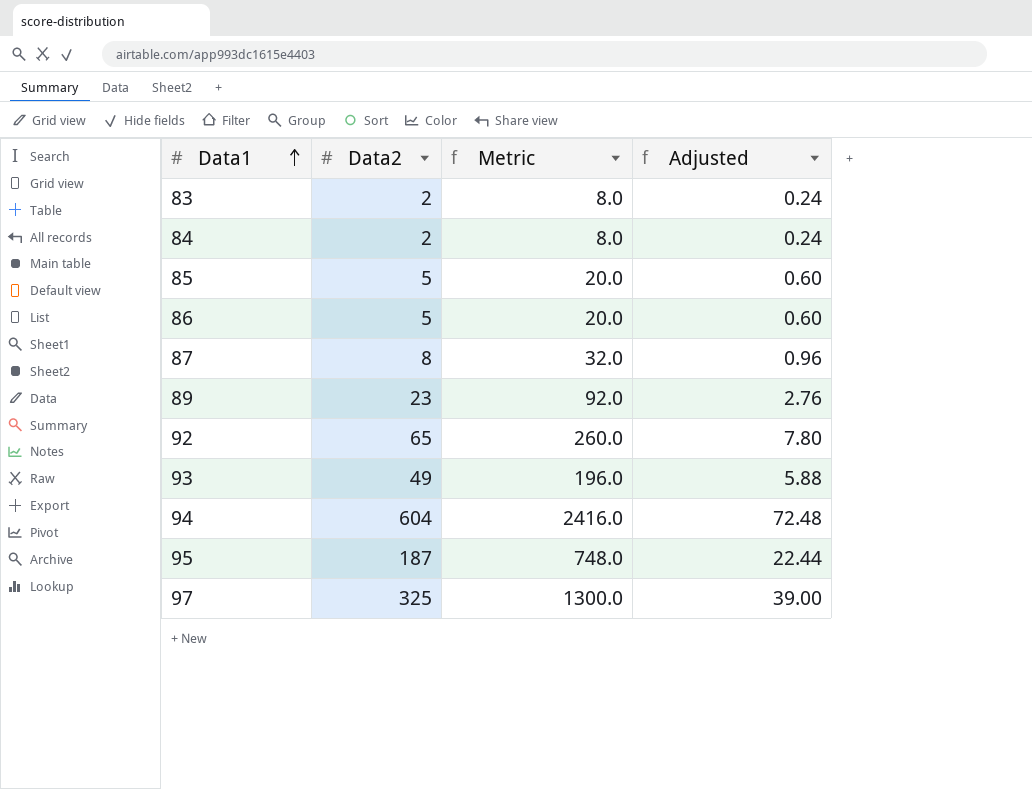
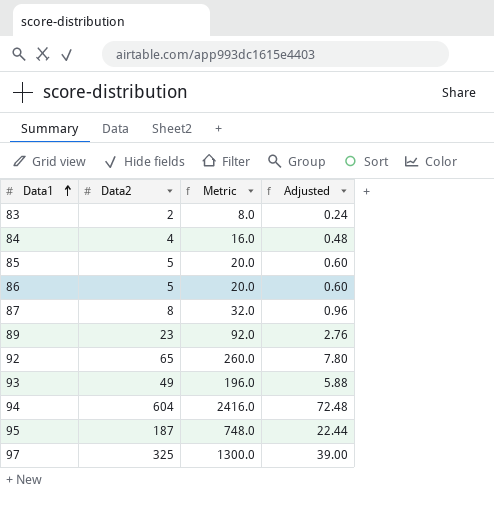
84 | Data2: 2 -> 4
84 | Metric: 8.0 -> 16.0
84 | Adjusted: 0.24 -> 0.48

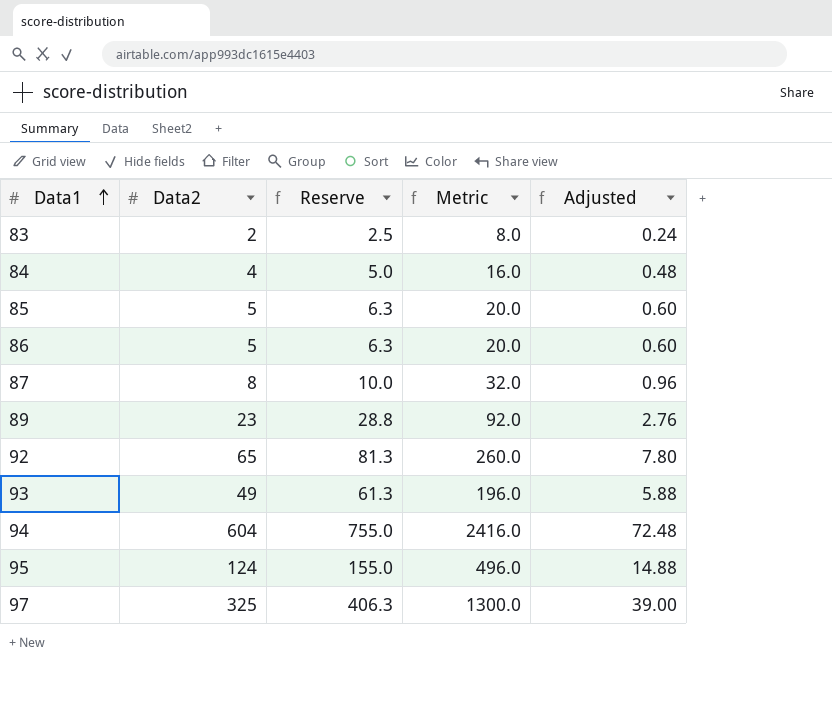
column Reserve | formula: none -> [Data2] * 1.25
95 | Data2: 187 -> 124
95 | Metric: 748.0 -> 496.0
95 | Adjusted: 22.44 -> 14.88

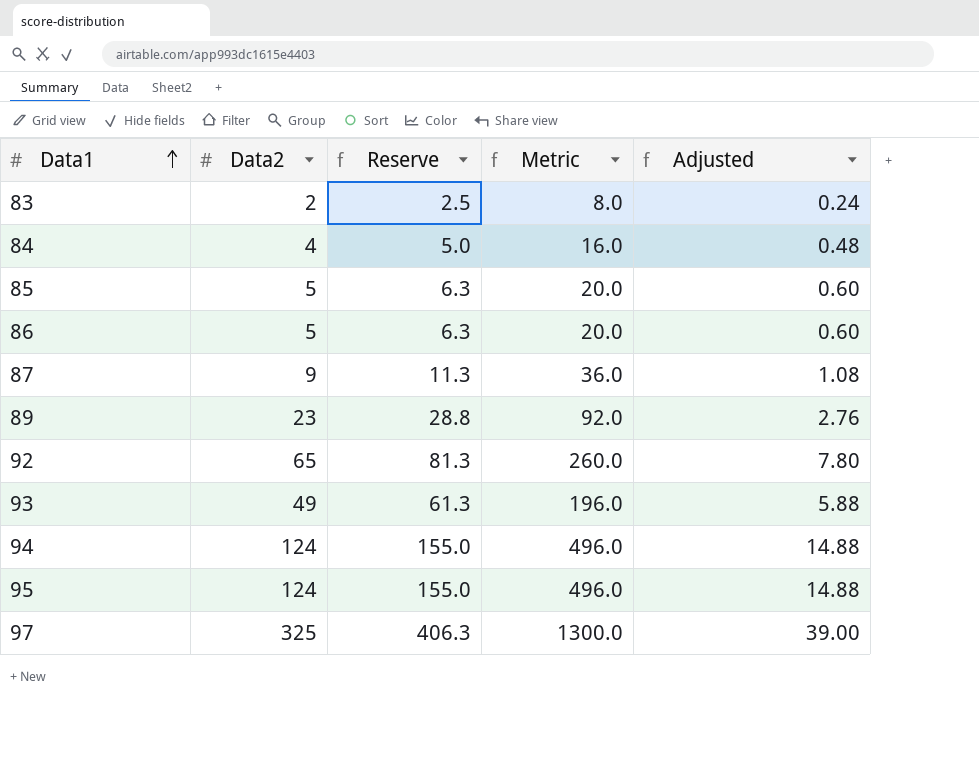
87 | Data2: 8 -> 9
87 | Reserve: 10.0 -> 11.3
87 | Metric: 32.0 -> 36.0
87 | Adjusted: 0.96 -> 1.08
94 | Data2: 604 -> 124
94 | Reserve: 755.0 -> 155.0
94 | Metric: 2416.0 -> 496.0
94 | Adjusted: 72.48 -> 14.88

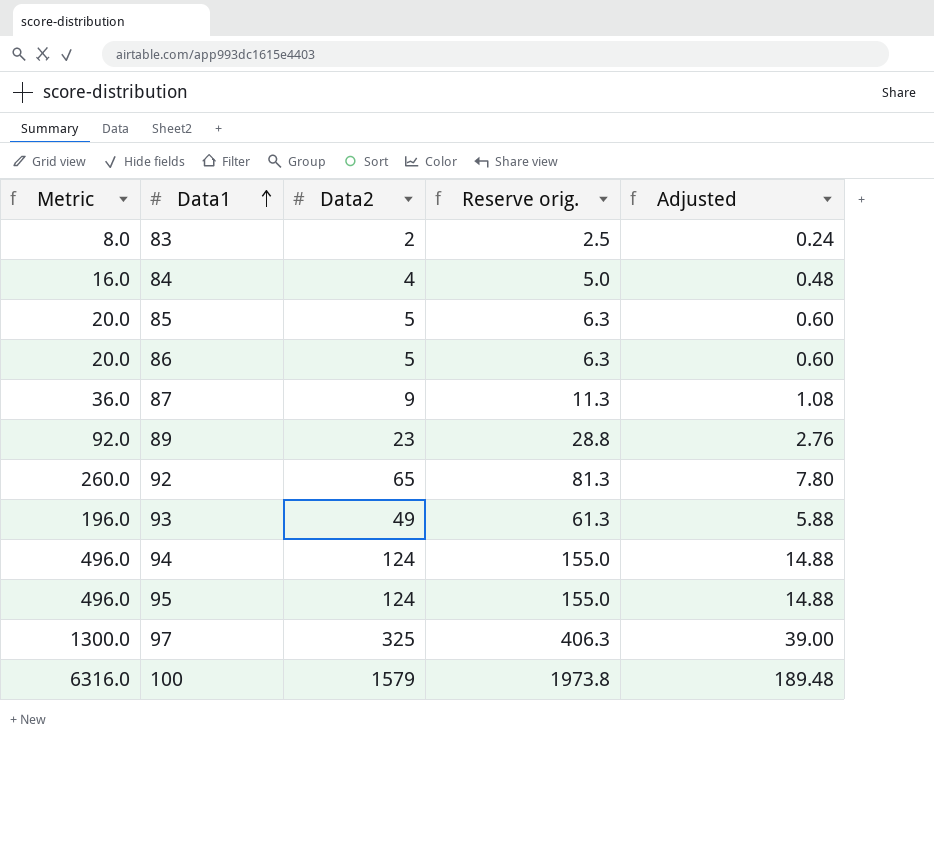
column Metric | position: 4 -> 1
column name: Reserve -> Reserve orig.
row 100: none -> 6316.0 | 1579 | 1973.8 | 189.48

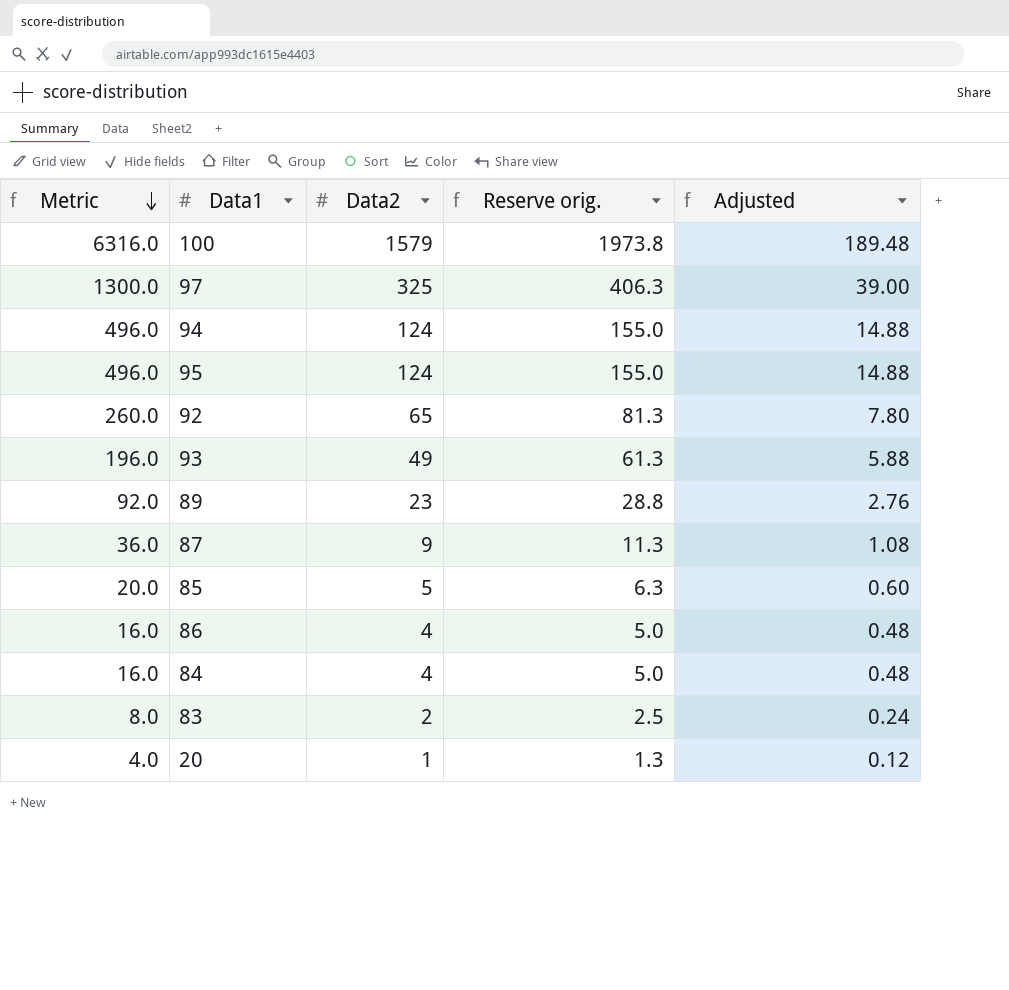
row order: Data1 ascending -> Metric descending
86 | Metric: 20.0 -> 16.0
86 | Data2: 5 -> 4
86 | Reserve orig.: 6.3 -> 5.0
86 | Adjusted: 0.60 -> 0.48
row 20: none -> 4.0 | 1 | 1.3 | 0.12

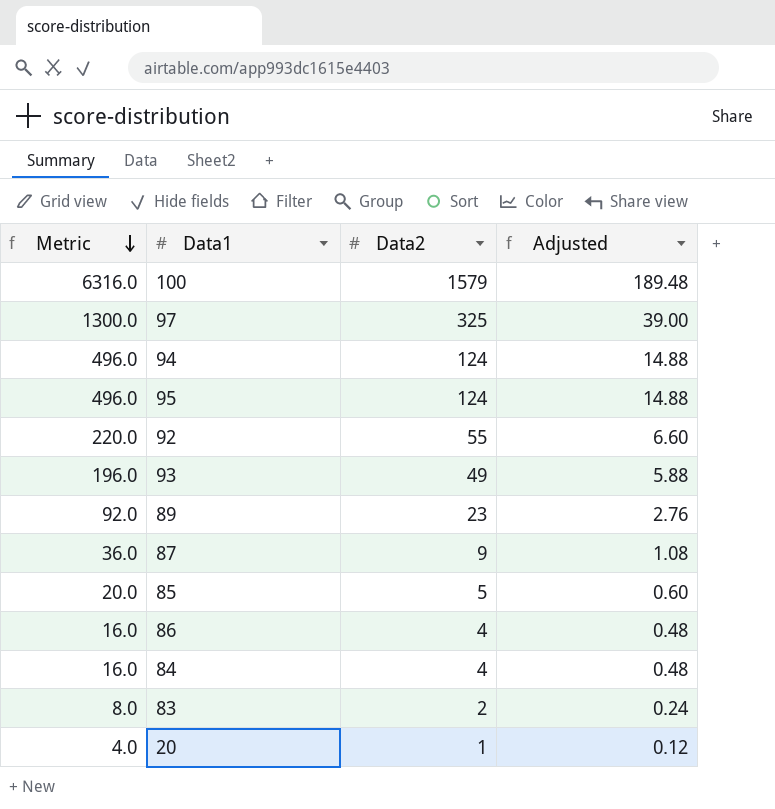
column Reserve orig. | formula: [Data2] * 1.25 -> none
92 | Metric: 260.0 -> 220.0
92 | Data2: 65 -> 55
92 | Adjusted: 7.80 -> 6.60

